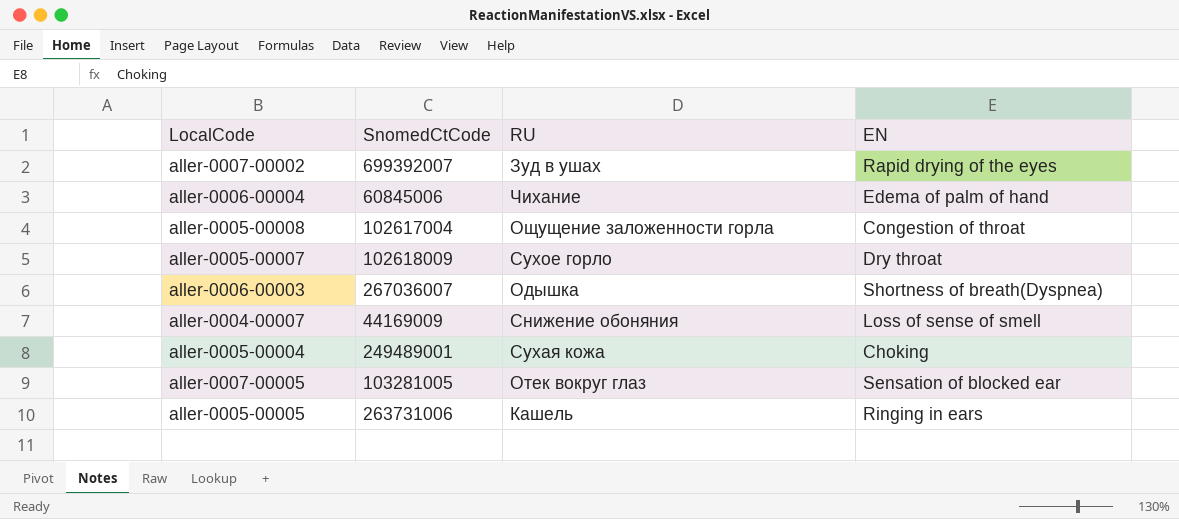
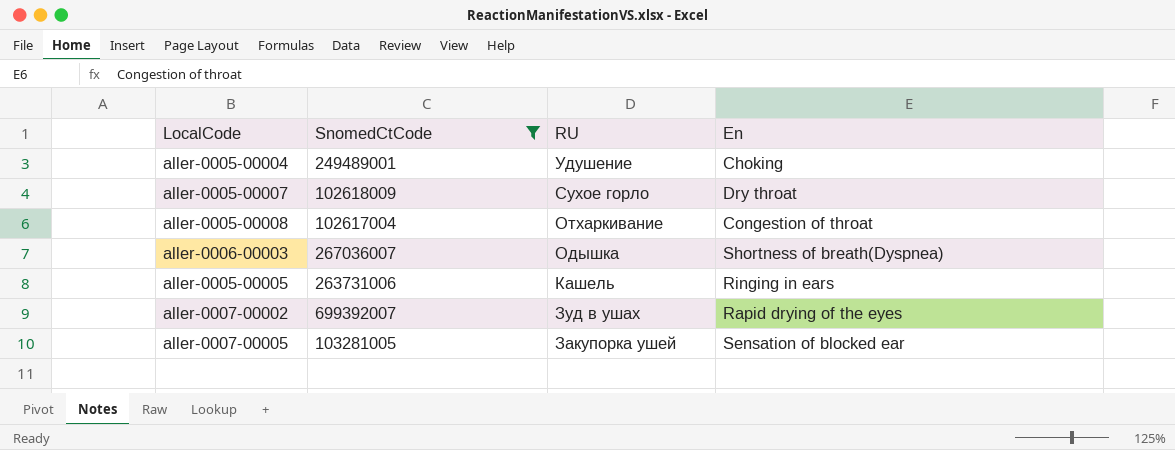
filter: none -> SnomedCtCode >= 102617004
row order: none -> RU descending
column name: EN -> En
aller-0005-00004 | RU: Сухая кожа -> Удушение
aller-0005-00008 | RU: Ощущение заложенности горла -> Отхаркивание
aller-0007-00005 | RU: Отек вокруг глаз -> Закупорка ушей

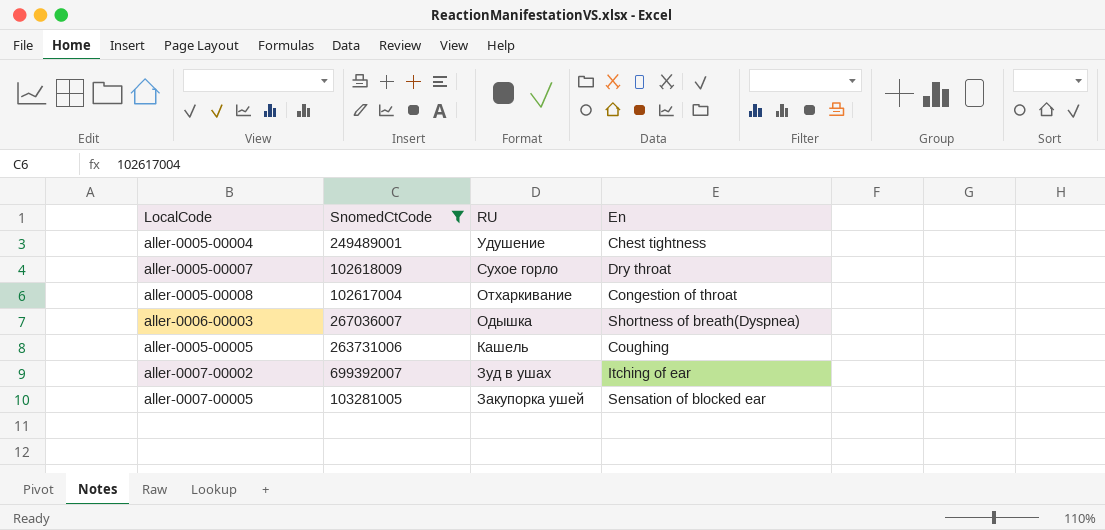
aller-0005-00004 | En: Choking -> Chest tightness
aller-0005-00005 | En: Ringing in ears -> Coughing
aller-0007-00002 | En: Rapid drying of the eyes -> Itching of ear

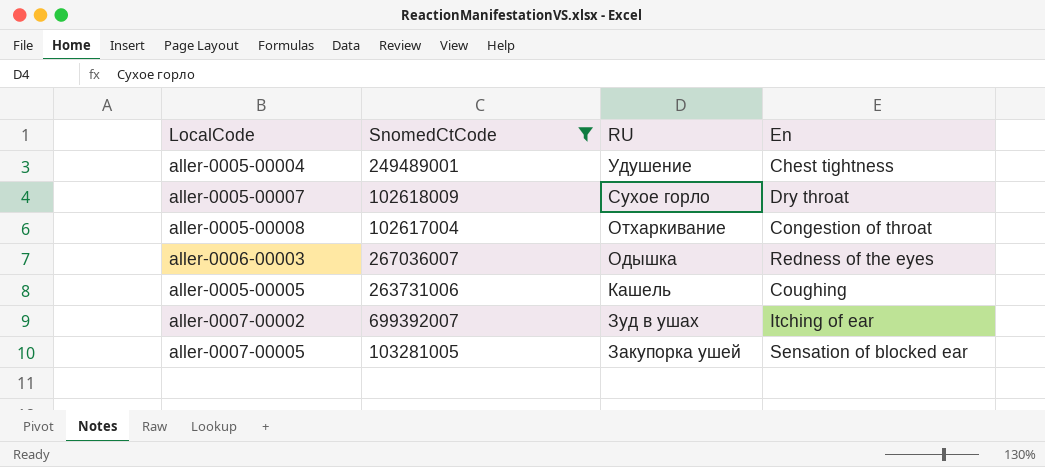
aller-0006-00003 | En: Shortness of breath(Dyspnea) -> Redness of the eyes

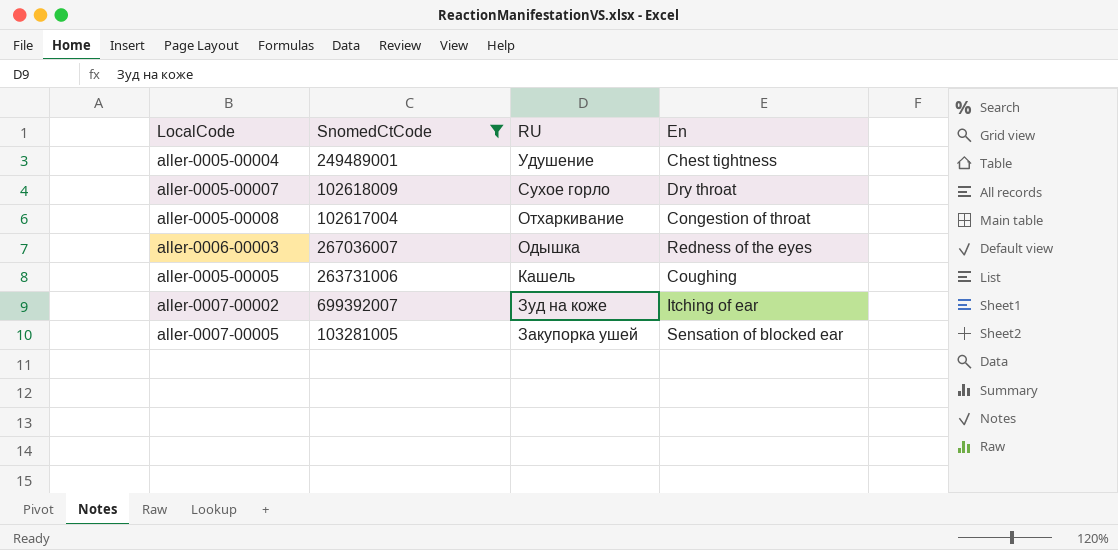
aller-0007-00002 | RU: Зуд в ушах -> Зуд на коже

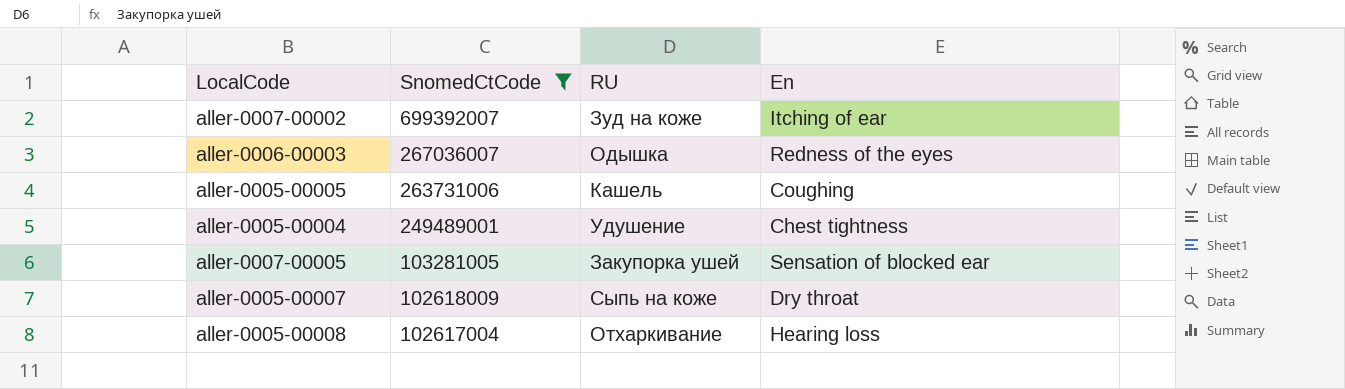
row order: RU descending -> SnomedCtCode descending
aller-0005-00007 | RU: Сухое горло -> Сыпь на коже
aller-0005-00008 | En: Congestion of throat -> Hearing loss

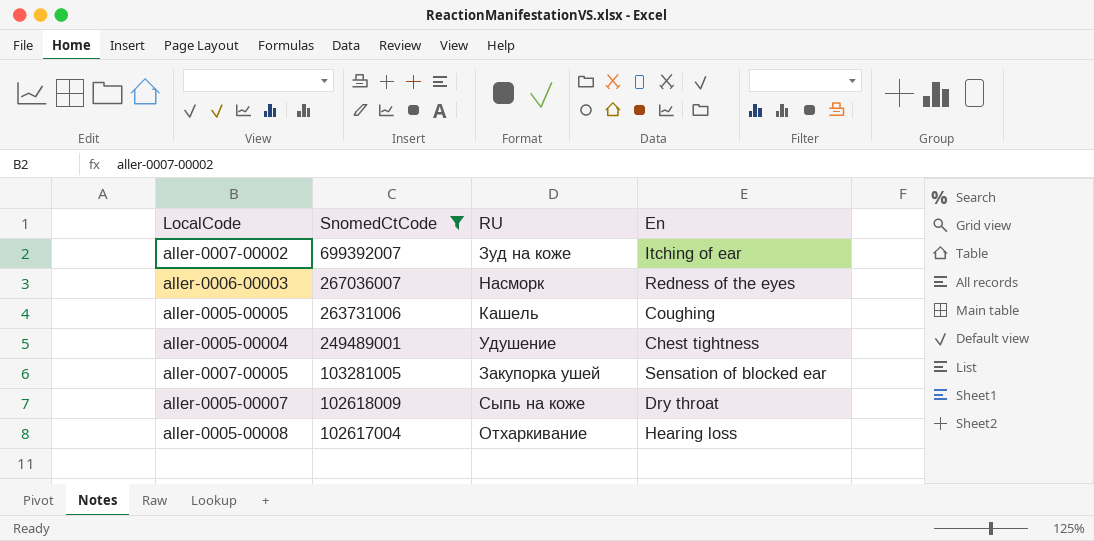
aller-0006-00003 | RU: Одышка -> Насморк

